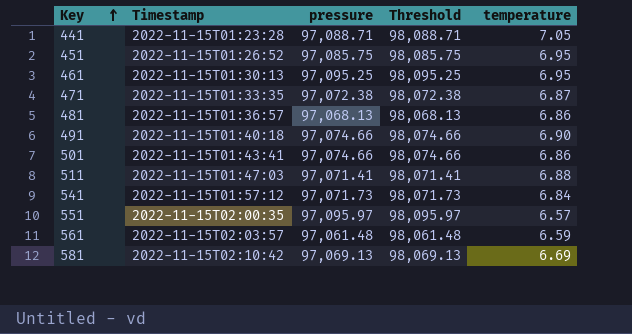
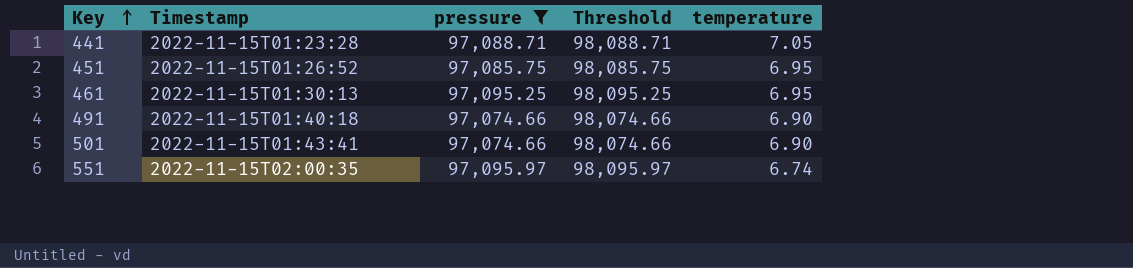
filter: none -> pressure >= 97,074.66
501 | temperature: 6.86 -> 6.90
551 | temperature: 6.57 -> 6.74

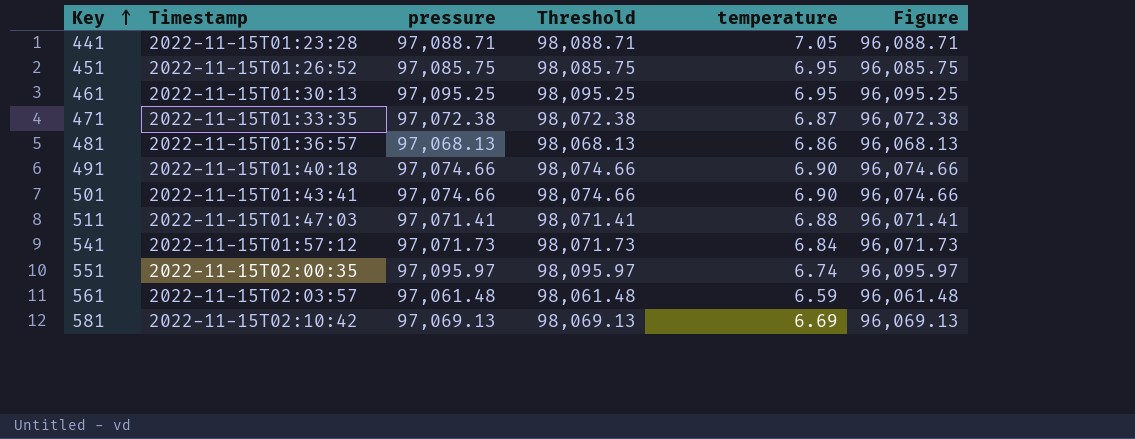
filter: pressure >= 97,074.66 -> none
column Figure | formula: none -> [pressure] - 1000

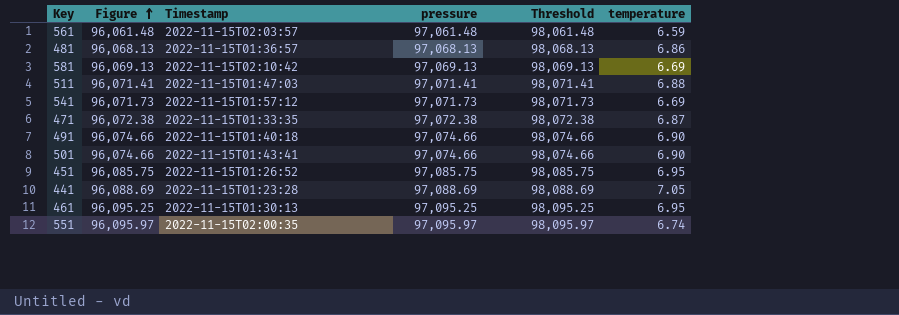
row order: Key ascending -> Figure ascending
column Figure | position: 6 -> 2
541 | temperature: 6.84 -> 6.69
441 | Figure: 96,088.71 -> 96,088.69
441 | pressure: 97,088.71 -> 97,088.69
441 | Threshold: 98,088.71 -> 98,088.69

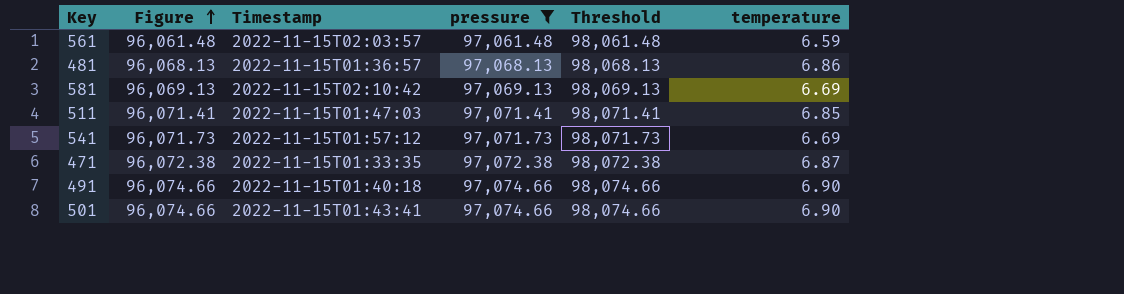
filter: none -> pressure <= 97,074.66
511 | temperature: 6.88 -> 6.85

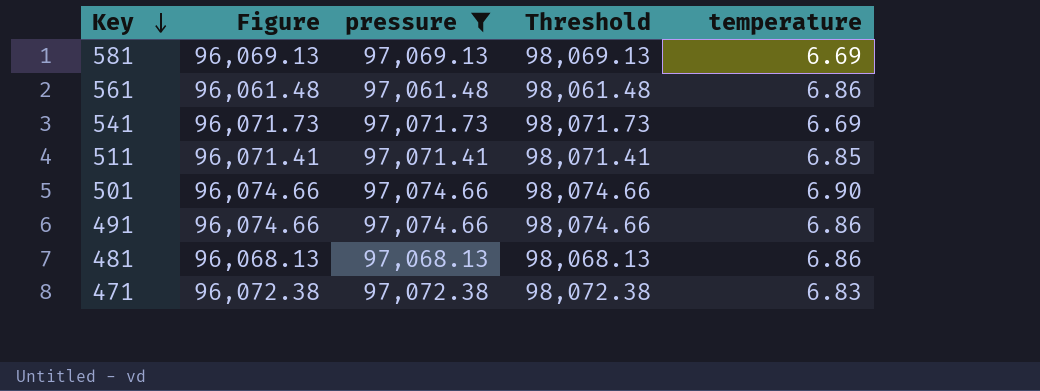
row order: Figure ascending -> Key descending
column Timestamp | position: 3 -> none
561 | temperature: 6.59 -> 6.86
491 | temperature: 6.90 -> 6.86
471 | temperature: 6.87 -> 6.83

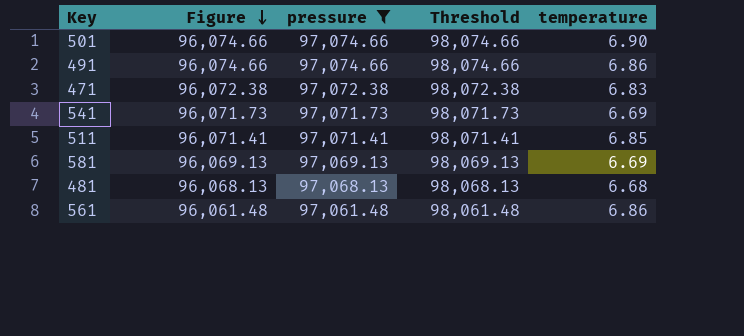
row order: Key descending -> Figure descending
481 | temperature: 6.86 -> 6.68

